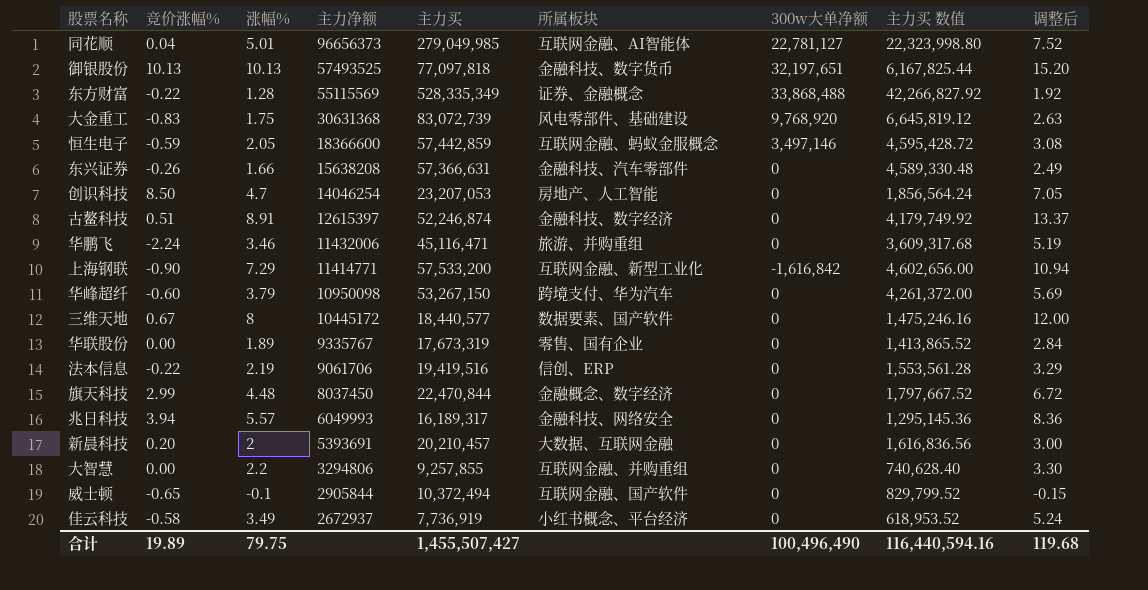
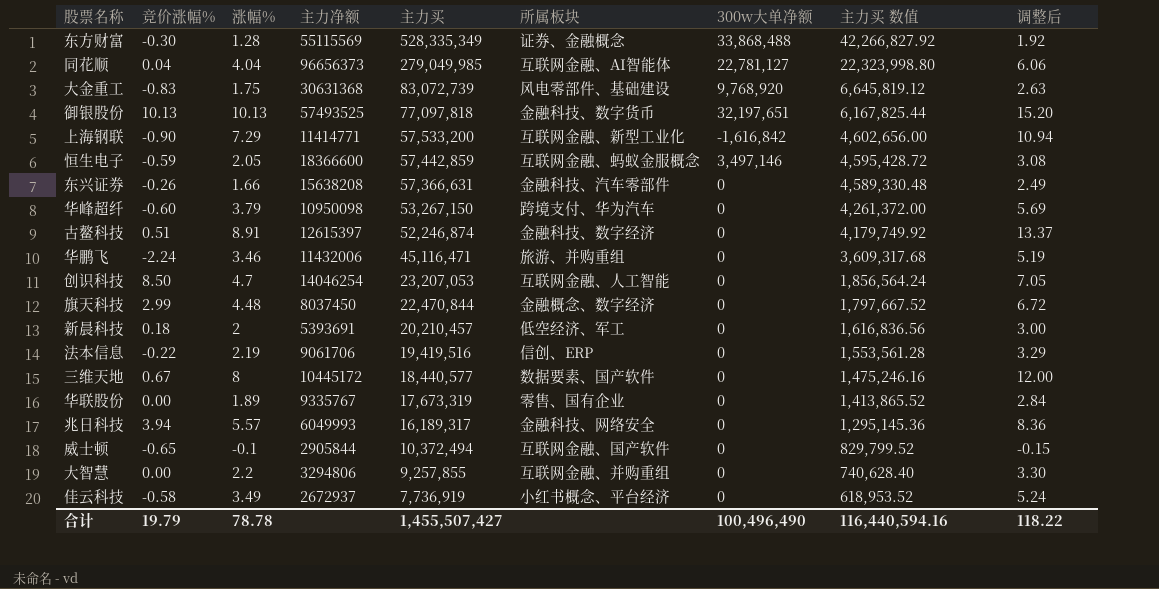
row order: 主力净额 descending -> 主力买 descending
东方财富 | 竞价涨幅%: -0.22 -> -0.30
同花顺 | 涨幅%: 5.01 -> 4.04
同花顺 | 调整后: 7.52 -> 6.06
创识科技 | 所属板块: 房地产、人工智能 -> 互联网金融、人工智能
新晨科技 | 竞价涨幅%: 0.20 -> 0.18
新晨科技 | 所属板块: 大数据、互联网金融 -> 低空经济、军工
合计 | 竞价涨幅%: 19.89 -> 19.79
合计 | 涨幅%: 79.75 -> 78.78
合计 | 调整后: 119.68 -> 118.22

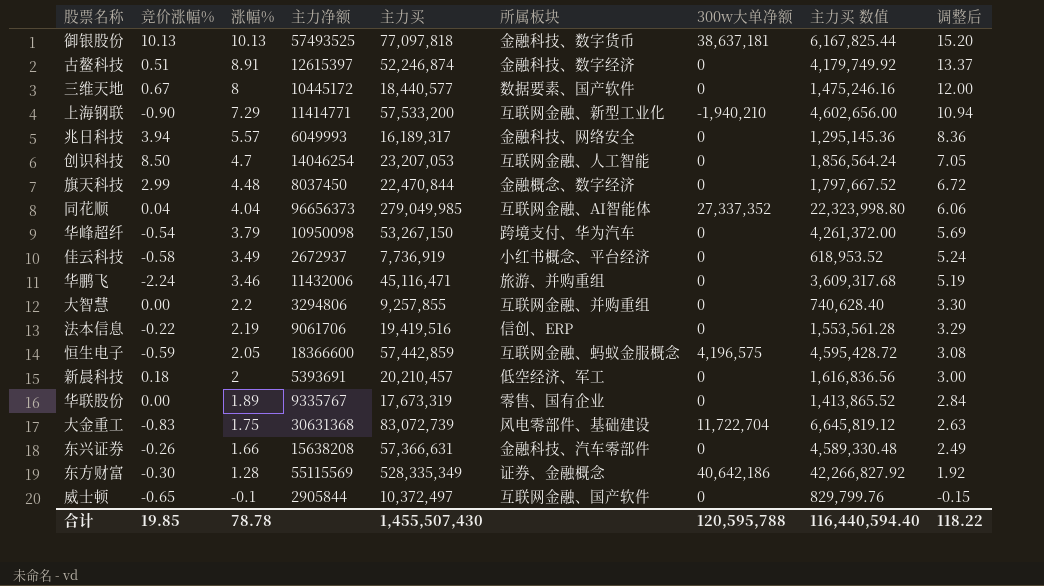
row order: 主力买 descending -> 涨幅% descending
御银股份 | 300w大单净额: 32,197,651 -> 38,637,181
上海钢联 | 300w大单净额: -1,616,842 -> -1,940,210
同花顺 | 300w大单净额: 22,781,127 -> 27,337,352
华峰超纤 | 竞价涨幅%: -0.60 -> -0.54
恒生电子 | 300w大单净额: 3,497,146 -> 4,196,575
大金重工 | 300w大单净额: 9,768,920 -> 11,722,704
东方财富 | 300w大单净额: 33,868,488 -> 40,642,186
威士顿 | 主力买: 10,372,494 -> 10,372,497
威士顿 | 主力买 数值: 829,799.52 -> 829,799.76
合计 | 竞价涨幅%: 19.79 -> 19.85
合计 | 主力买: 1,455,507,427 -> 1,455,507,430
合计 | 300w大单净额: 100,496,490 -> 120,595,788
合计 | 主力买 数值: 116,440,594.16 -> 116,440,594.40

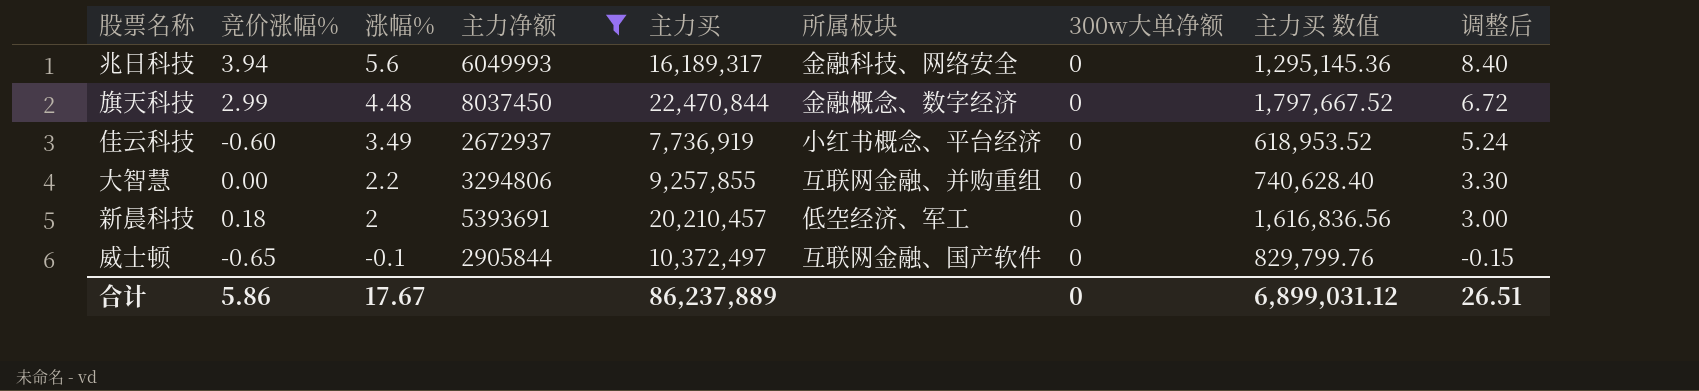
filter: none -> 主力净额 <= 8037450
兆日科技 | 涨幅%: 5.57 -> 5.6
兆日科技 | 调整后: 8.36 -> 8.40
佳云科技 | 竞价涨幅%: -0.58 -> -0.60
合计 | 竞价涨幅%: 19.85 -> 5.86
合计 | 涨幅%: 78.78 -> 17.67
合计 | 主力买: 1,455,507,430 -> 86,237,889
合计 | 300w大单净额: 120,595,788 -> 0
合计 | 主力买 数值: 116,440,594.40 -> 6,899,031.12
合计 | 调整后: 118.22 -> 26.51

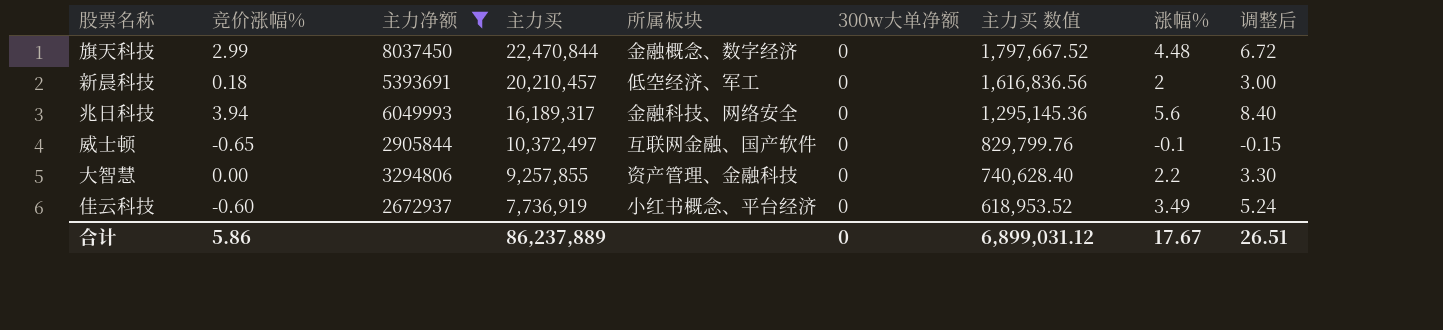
row order: 涨幅% descending -> 主力买 descending
column 涨幅% | position: 3 -> 8
大智慧 | 所属板块: 互联网金融、并购重组 -> 资产管理、金融科技

